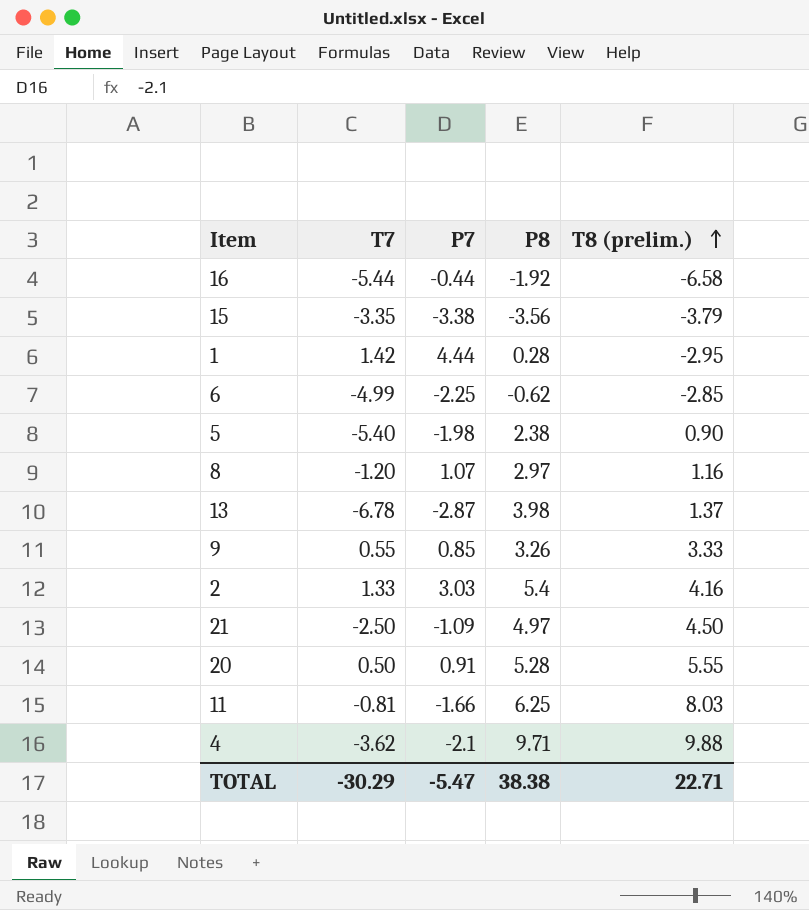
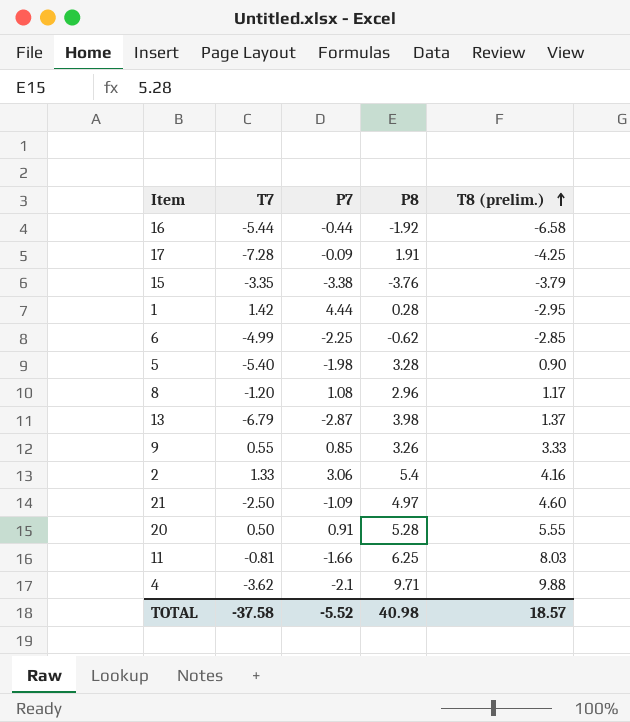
row 17: none -> -7.28 | -0.09 | 1.91 | -4.25
15 | P8: -3.56 -> -3.76
5 | P8: 2.38 -> 3.28
8 | P7: 1.07 -> 1.08
8 | P8: 2.97 -> 2.96
8 | T8 (prelim.): 1.16 -> 1.17
13 | T7: -6.78 -> -6.79
2 | P7: 3.03 -> 3.06
21 | T8 (prelim.): 4.50 -> 4.60
TOTAL | T7: -30.29 -> -37.58
TOTAL | P7: -5.47 -> -5.52
TOTAL | P8: 38.38 -> 40.98
TOTAL | T8 (prelim.): 22.71 -> 18.57

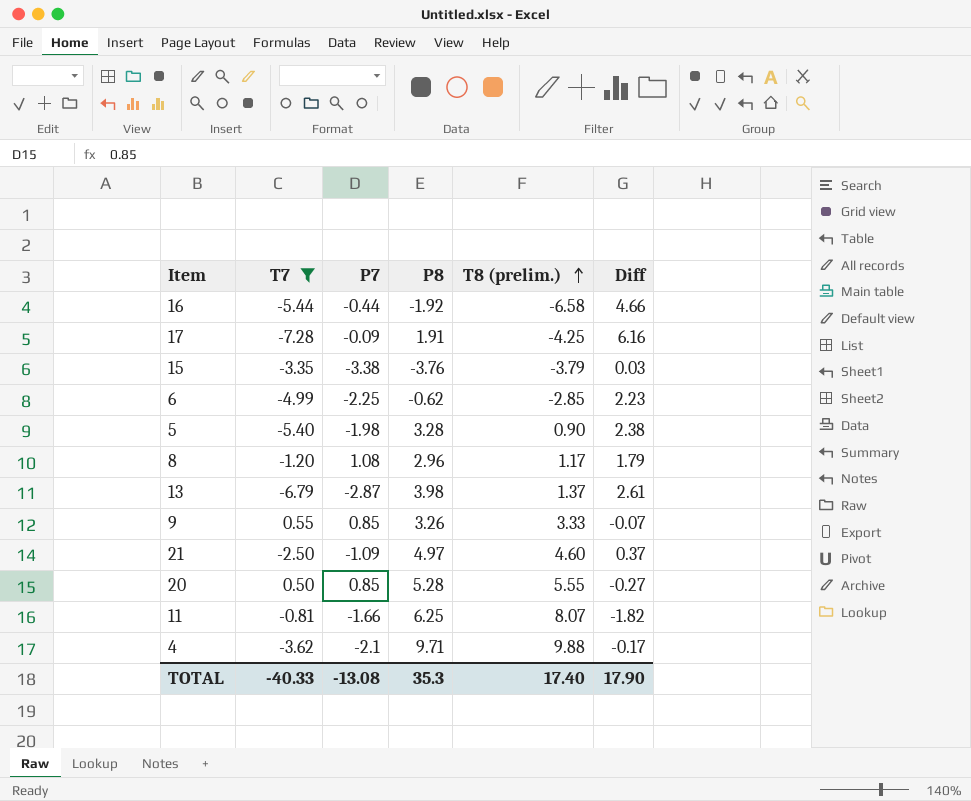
filter: none -> T7 <= 0.55
column Diff | formula: none -> [P8] - [T8 (prelim.)]
20 | P7: 0.91 -> 0.85
11 | T8 (prelim.): 8.03 -> 8.07
TOTAL | T7: -37.58 -> -40.33
TOTAL | P7: -5.52 -> -13.08
TOTAL | P8: 40.98 -> 35.3
TOTAL | T8 (prelim.): 18.57 -> 17.40

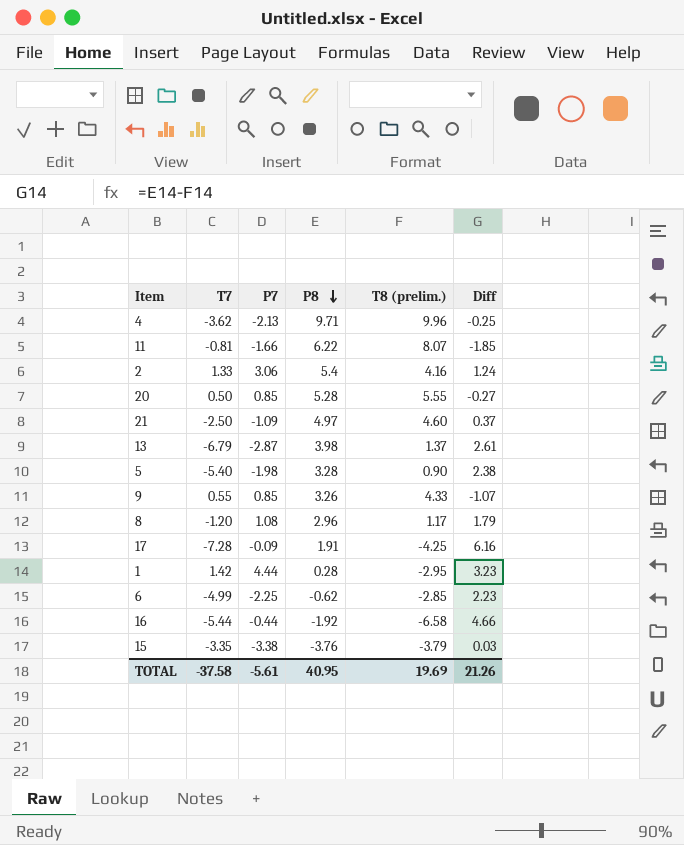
filter: T7 <= 0.55 -> none
row order: T8 (prelim.) ascending -> P8 descending
4 | P7: -2.1 -> -2.13
4 | T8 (prelim.): 9.88 -> 9.96
4 | Diff: -0.17 -> -0.25
11 | P8: 6.25 -> 6.22
11 | Diff: -1.82 -> -1.85
9 | T8 (prelim.): 3.33 -> 4.33
9 | Diff: -0.07 -> -1.07
TOTAL | T7: -40.33 -> -37.58
TOTAL | P7: -13.08 -> -5.61
TOTAL | P8: 35.3 -> 40.95
TOTAL | T8 (prelim.): 17.40 -> 19.69
TOTAL | Diff: 17.90 -> 21.26

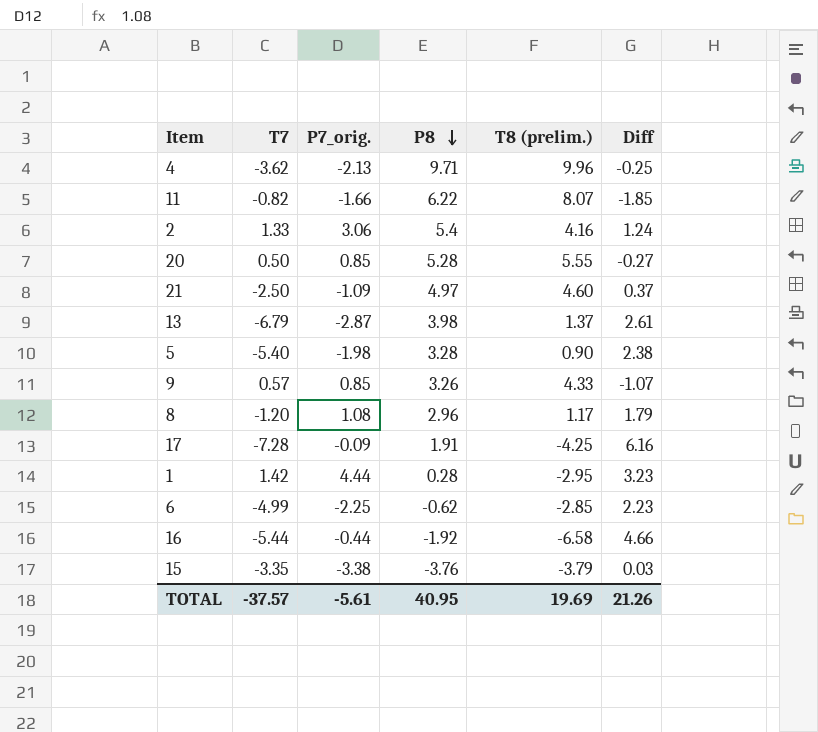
column name: P7 -> P7_orig.
11 | T7: -0.81 -> -0.82
9 | T7: 0.55 -> 0.57
TOTAL | T7: -37.58 -> -37.57

